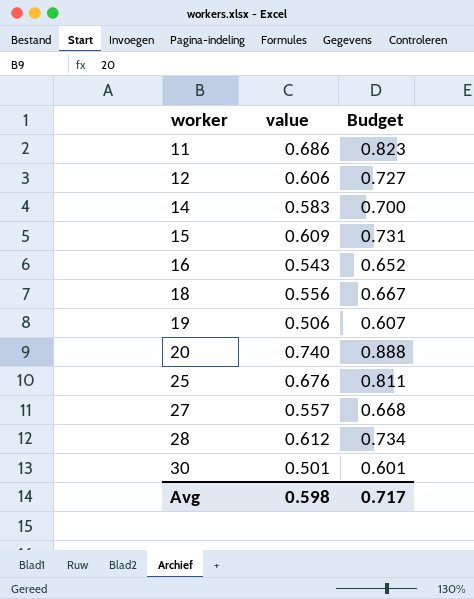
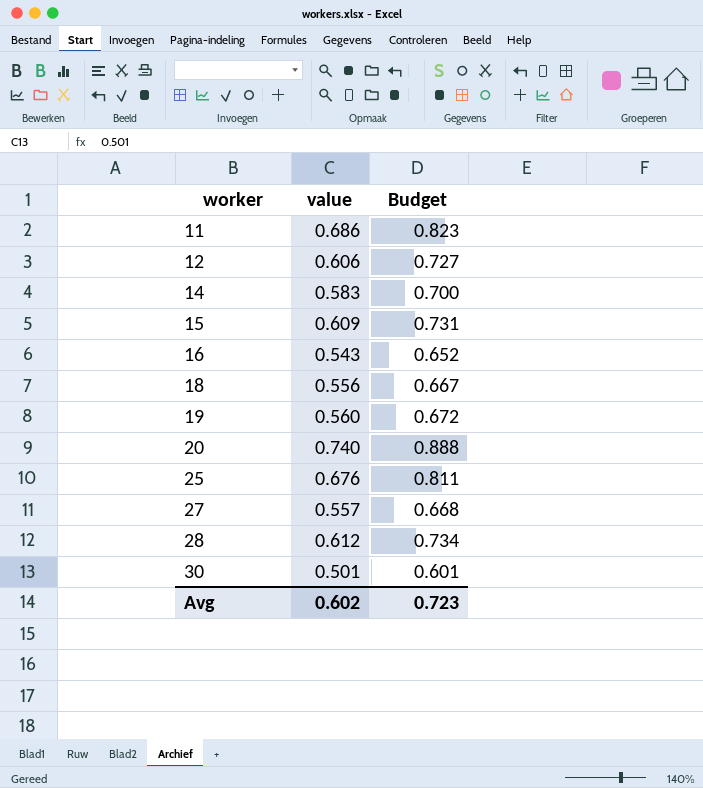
19 | value: 0.506 -> 0.560
19 | Budget: 0.607 -> 0.672
Avg | value: 0.598 -> 0.602
Avg | Budget: 0.717 -> 0.723

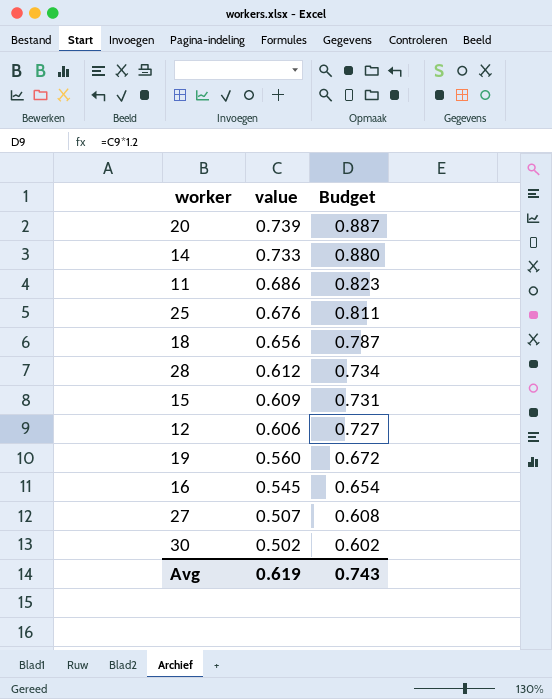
row order: worker ascending -> value descending
20 | value: 0.740 -> 0.739
20 | Budget: 0.888 -> 0.887
14 | value: 0.583 -> 0.733
14 | Budget: 0.700 -> 0.880
18 | value: 0.556 -> 0.656
18 | Budget: 0.667 -> 0.787
16 | value: 0.543 -> 0.545
16 | Budget: 0.652 -> 0.654
27 | value: 0.557 -> 0.507
27 | Budget: 0.668 -> 0.608
30 | value: 0.501 -> 0.502
30 | Budget: 0.601 -> 0.602
Avg | value: 0.602 -> 0.619
Avg | Budget: 0.723 -> 0.743

